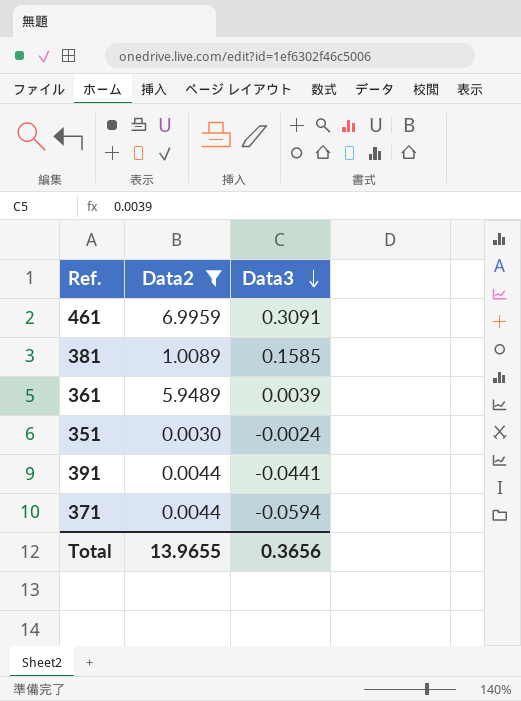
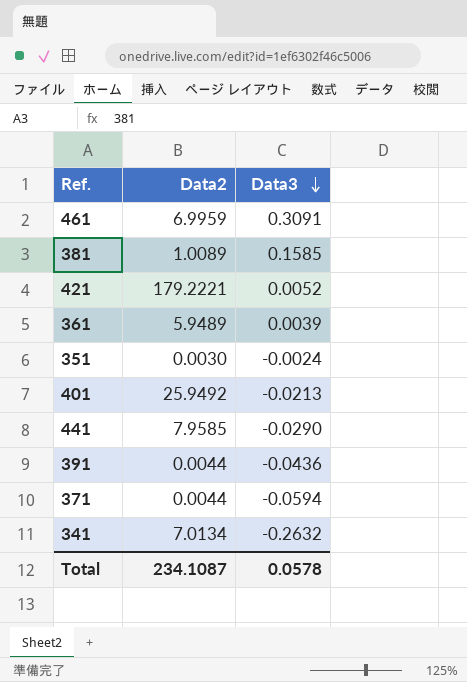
filter: Data2 <= 6.9959 -> none
391 | Data3: -0.0441 -> -0.0436
Total | Data2: 13.9655 -> 234.1087
Total | Data3: 0.3656 -> 0.0578

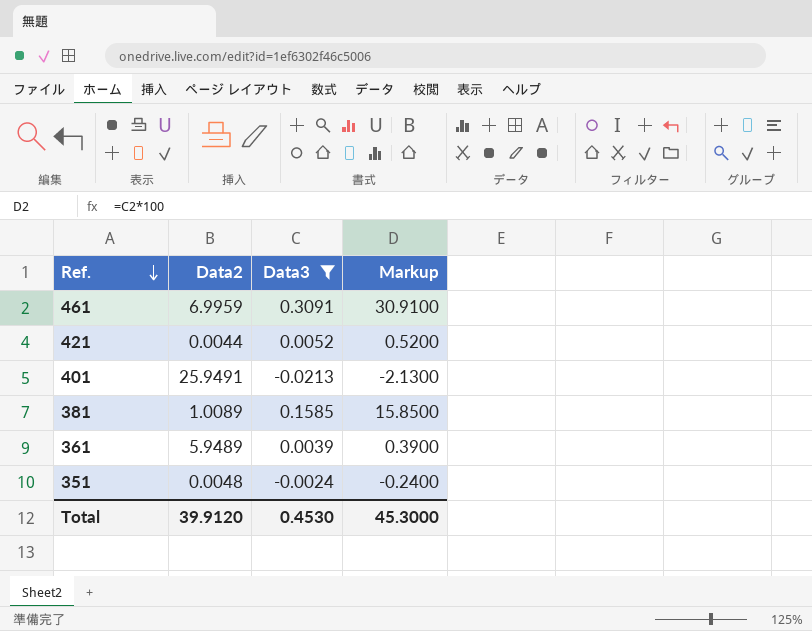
filter: none -> Data3 >= -0.0213
row order: Data3 descending -> Ref. descending
column Markup | formula: none -> [Data3] * 100
421 | Data2: 179.2221 -> 0.0044
401 | Data2: 25.9492 -> 25.9491
351 | Data2: 0.0030 -> 0.0048
Total | Data2: 234.1087 -> 39.9120
Total | Data3: 0.0578 -> 0.4530

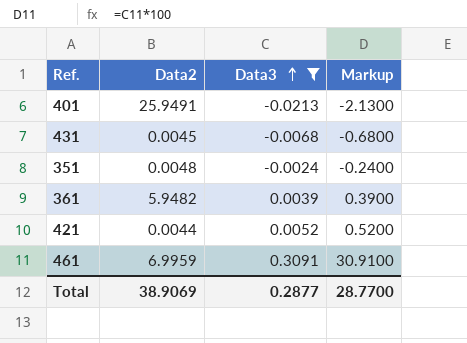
row order: Ref. descending -> Data3 ascending
row 381: 1.0089 | 0.1585 | 15.8500 -> none
row 431: none -> 0.0045 | -0.0068 | -0.6800
361 | Data2: 5.9489 -> 5.9482
Total | Data2: 39.9120 -> 38.9069
Total | Data3: 0.4530 -> 0.2877
Total | Markup: 45.3000 -> 28.7700

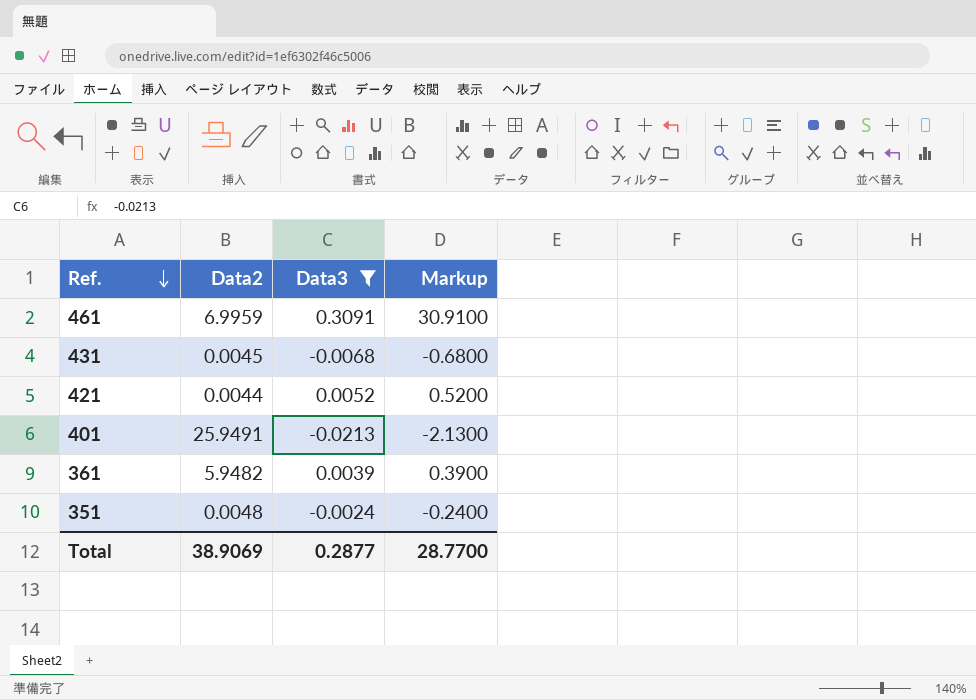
row order: Data3 ascending -> Ref. descending

